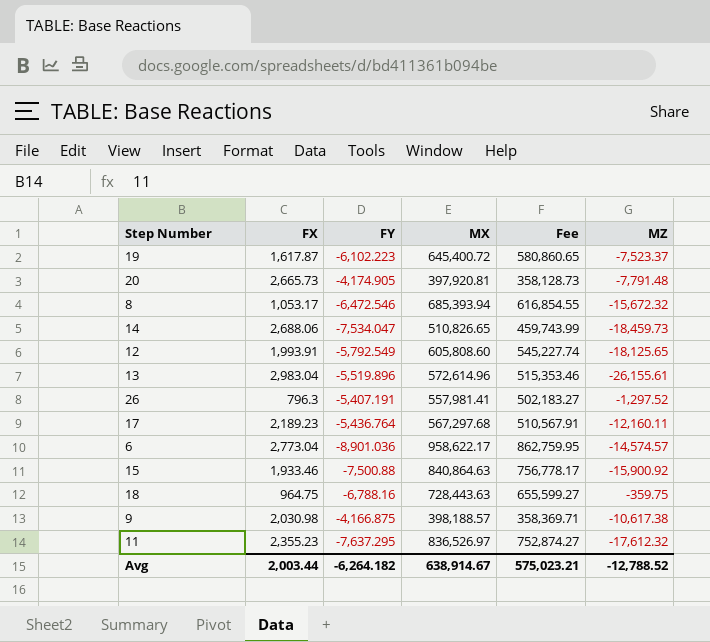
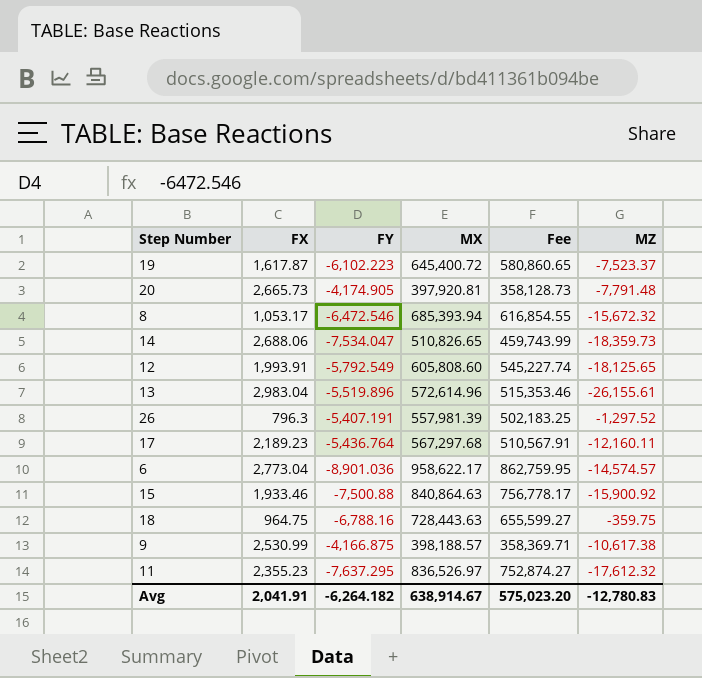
14 | MZ: -18,459.73 -> -18,359.73
26 | MX: 557,981.41 -> 557,981.39
26 | Fee: 502,183.27 -> 502,183.25
9 | FX: 2,030.98 -> 2,530.99
Avg | FX: 2,003.44 -> 2,041.91
Avg | Fee: 575,023.21 -> 575,023.20
Avg | MZ: -12,788.52 -> -12,780.83

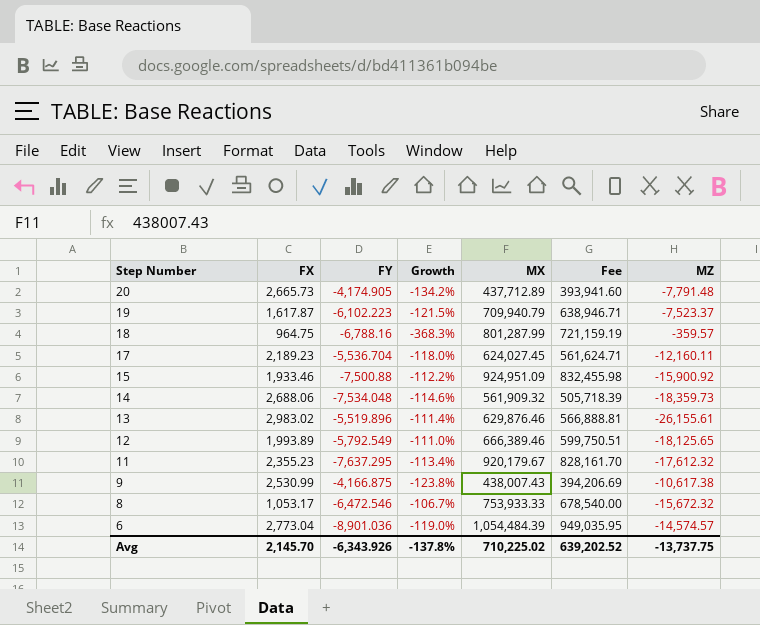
row order: none -> Step Number descending
column Growth | formula: none -> ([FX] - [MZ]) / [MZ]
row 26: 796.3 | -5,407.191 | 557,981.39 | 502,183.25 | -1,297.52 -> none
20 | MX: 397,920.81 -> 437,712.89
20 | Fee: 358,128.73 -> 393,941.60
19 | MX: 645,400.72 -> 709,940.79
19 | Fee: 580,860.65 -> 638,946.71
18 | MX: 728,443.63 -> 801,287.99
18 | Fee: 655,599.27 -> 721,159.19
18 | MZ: -359.75 -> -359.57
17 | FY: -5,436.764 -> -5,536.704
17 | MX: 567,297.68 -> 624,027.45
17 | Fee: 510,567.91 -> 561,624.71
15 | MX: 840,864.63 -> 924,951.09
15 | Fee: 756,778.17 -> 832,455.98
14 | FY: -7,534.047 -> -7,534.048
14 | MX: 510,826.65 -> 561,909.32
14 | Fee: 459,743.99 -> 505,718.39
13 | FX: 2,983.04 -> 2,983.02
13 | MX: 572,614.96 -> 629,876.46
13 | Fee: 515,353.46 -> 566,888.81
12 | FX: 1,993.91 -> 1,993.89
12 | MX: 605,808.60 -> 666,389.46
12 | Fee: 545,227.74 -> 599,750.51
11 | MX: 836,526.97 -> 920,179.67
11 | Fee: 752,874.27 -> 828,161.70
9 | MX: 398,188.57 -> 438,007.43
9 | Fee: 358,369.71 -> 394,206.69
8 | MX: 685,393.94 -> 753,933.33
8 | Fee: 616,854.55 -> 678,540.00
6 | MX: 958,622.17 -> 1,054,484.39
6 | Fee: 862,759.95 -> 949,035.95
Avg | FX: 2,041.91 -> 2,145.70
Avg | FY: -6,264.182 -> -6,343.926
Avg | MX: 638,914.67 -> 710,225.02
Avg | Fee: 575,023.20 -> 639,202.52
Avg | MZ: -12,780.83 -> -13,737.75

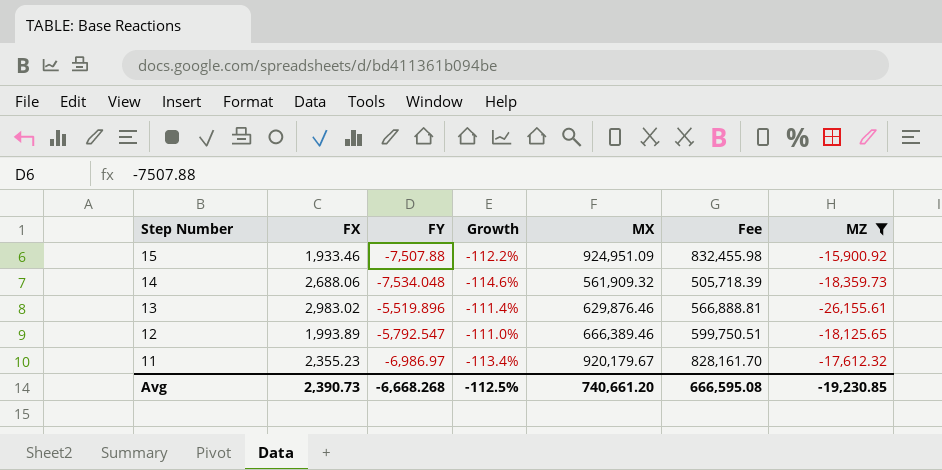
filter: none -> MZ <= -15,900.92
15 | FY: -7,500.88 -> -7,507.88
12 | FY: -5,792.549 -> -5,792.547
11 | FY: -7,637.295 -> -6,986.97
Avg | FX: 2,145.70 -> 2,390.73
Avg | FY: -6,343.926 -> -6,668.268
Avg | Growth: -137.8% -> -112.5%
Avg | MX: 710,225.02 -> 740,661.20
Avg | Fee: 639,202.52 -> 666,595.08
Avg | MZ: -13,737.75 -> -19,230.85

